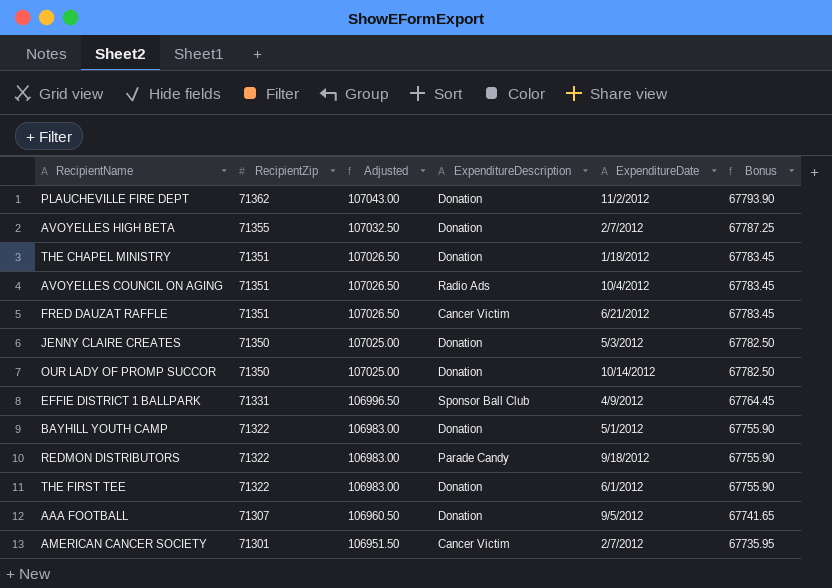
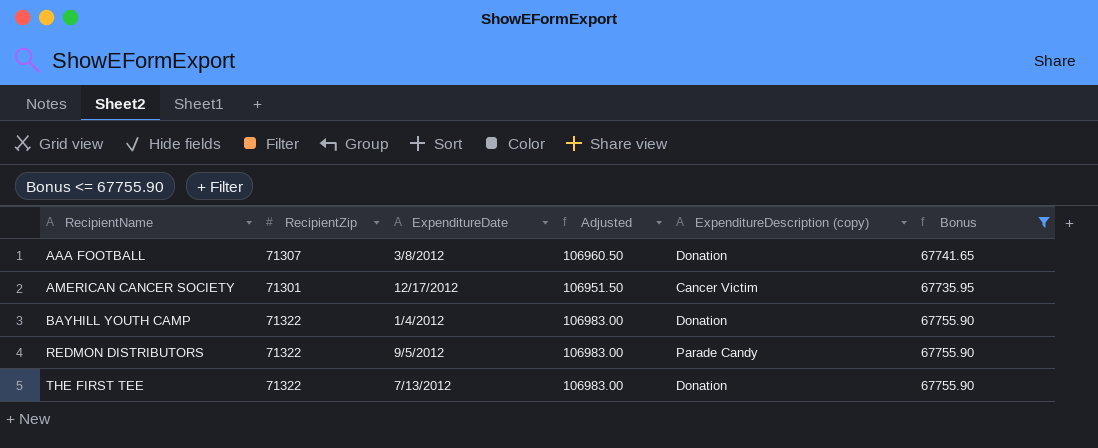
filter: none -> Bonus <= 67755.90
row order: RecipientZip descending -> RecipientName ascending
column ExpenditureDate | position: 5 -> 3
column name: ExpenditureDescription -> ExpenditureDescription (copy)
AAA FOOTBALL | ExpenditureDate: 9/5/2012 -> 3/8/2012
AMERICAN CANCER SOCIETY | ExpenditureDate: 2/7/2012 -> 12/17/2012
BAYHILL YOUTH CAMP | ExpenditureDate: 5/1/2012 -> 1/4/2012
REDMON DISTRIBUTORS | ExpenditureDate: 9/18/2012 -> 9/5/2012
THE FIRST TEE | ExpenditureDate: 6/1/2012 -> 7/13/2012

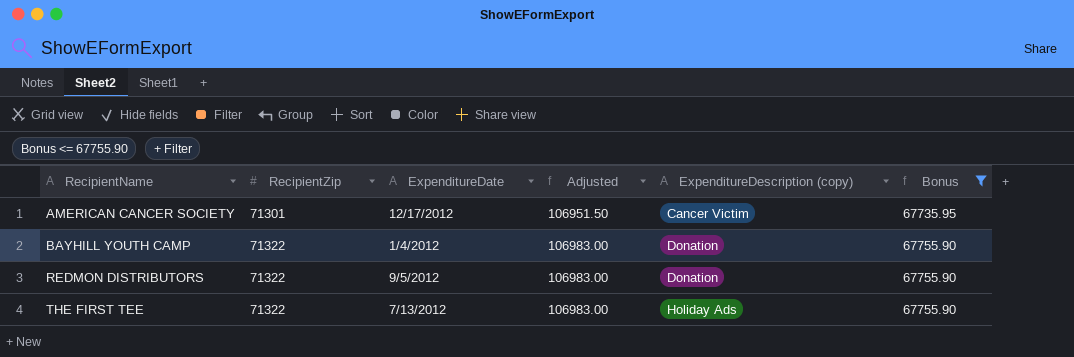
row AAA FOOTBALL: 71307 | 3/8/2012 | 106960.50 | Donation | 67741.65 -> none
REDMON DISTRIBUTORS | ExpenditureDescription (copy): Parade Candy -> Donation
THE FIRST TEE | ExpenditureDescription (copy): Donation -> Holiday Ads

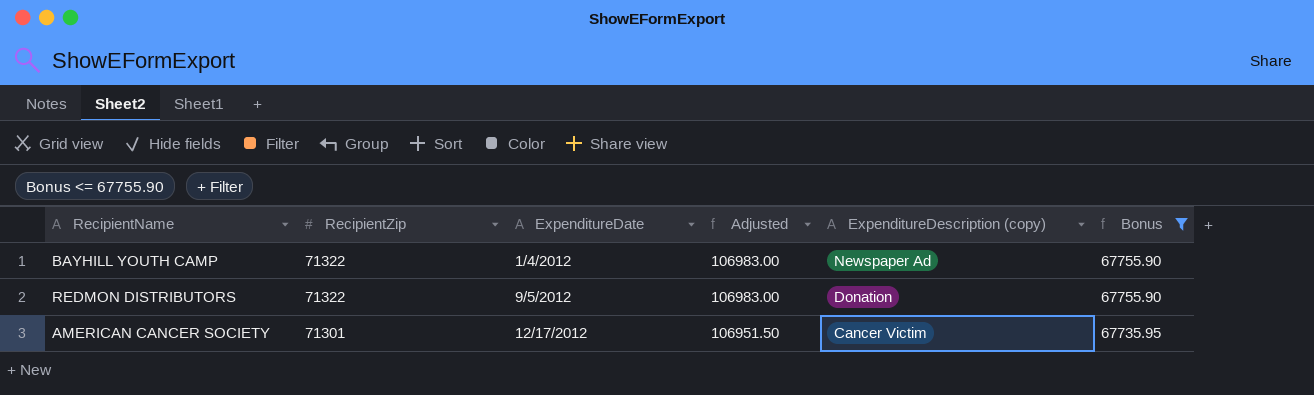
row order: RecipientName ascending -> RecipientZip descending
row THE FIRST TEE: 71322 | 7/13/2012 | 106983.00 | Holiday Ads | 67755.90 -> none
BAYHILL YOUTH CAMP | ExpenditureDescription (copy): Donation -> Newspaper Ad

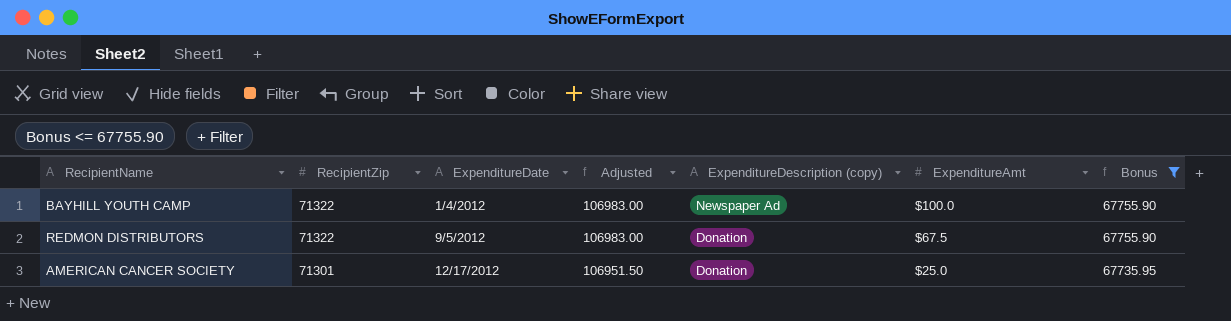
column ExpenditureAmt | position: none -> 6
AMERICAN CANCER SOCIETY | ExpenditureDescription (copy): Cancer Victim -> Donation

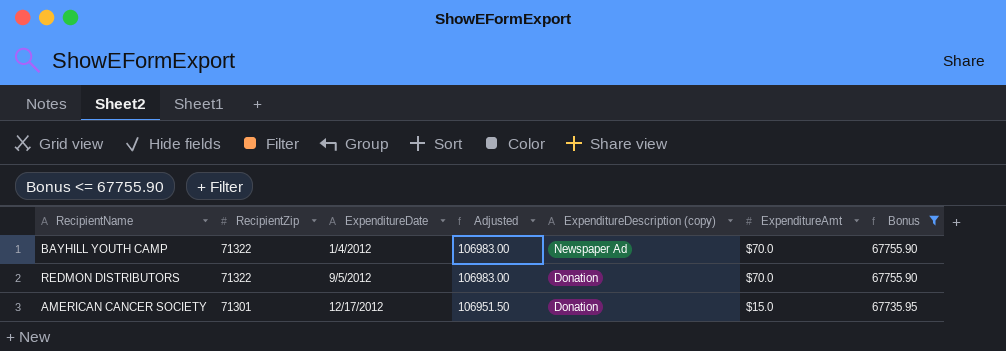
BAYHILL YOUTH CAMP | ExpenditureAmt: $100.0 -> $70.0
REDMON DISTRIBUTORS | ExpenditureAmt: $67.5 -> $70.0
AMERICAN CANCER SOCIETY | ExpenditureAmt: $25.0 -> $15.0

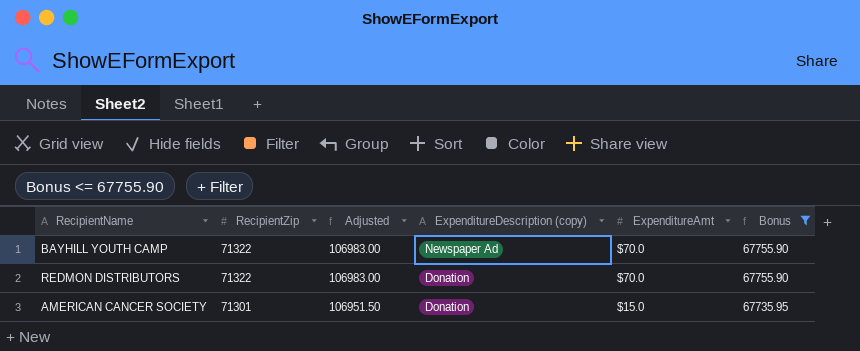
column ExpenditureDate | position: 3 -> none

